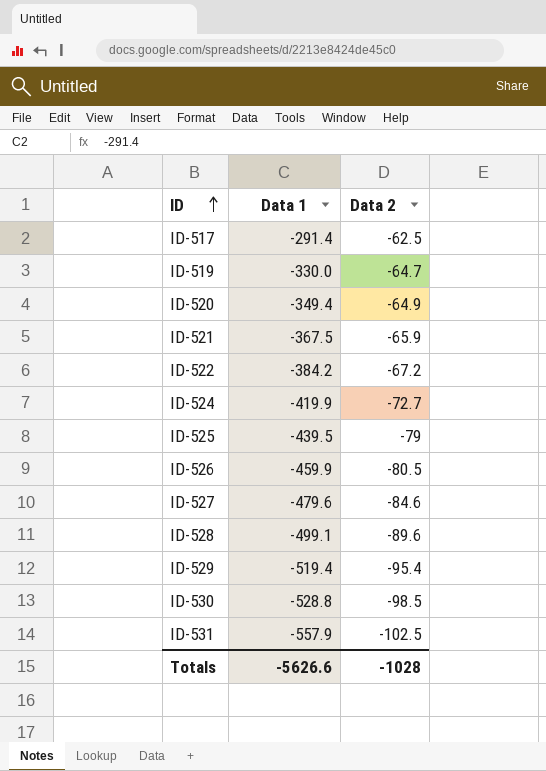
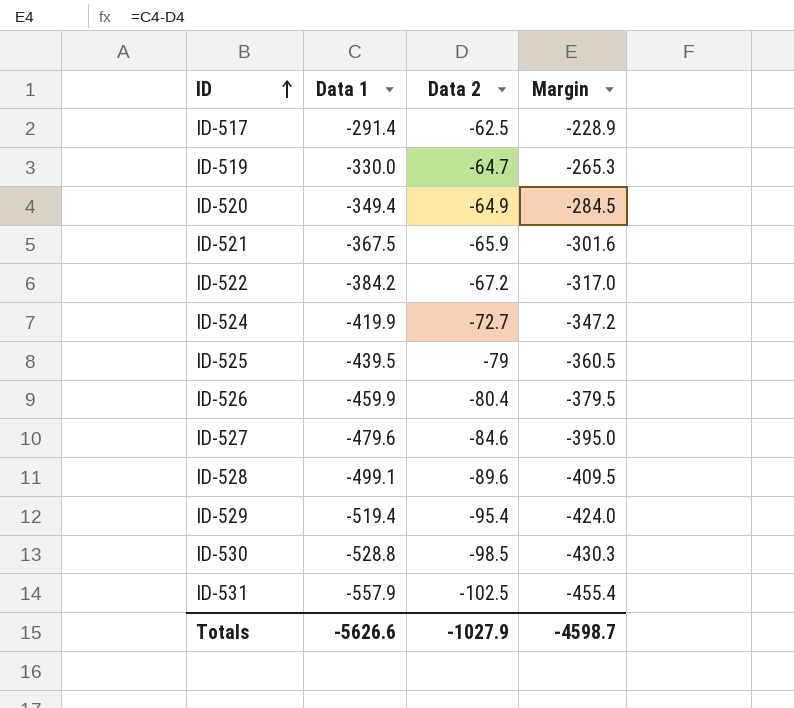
column Margin | formula: none -> [Data 1] - [Data 2]
ID-526 | Data 2: -80.5 -> -80.4
Totals | Data 2: -1028 -> -1027.9

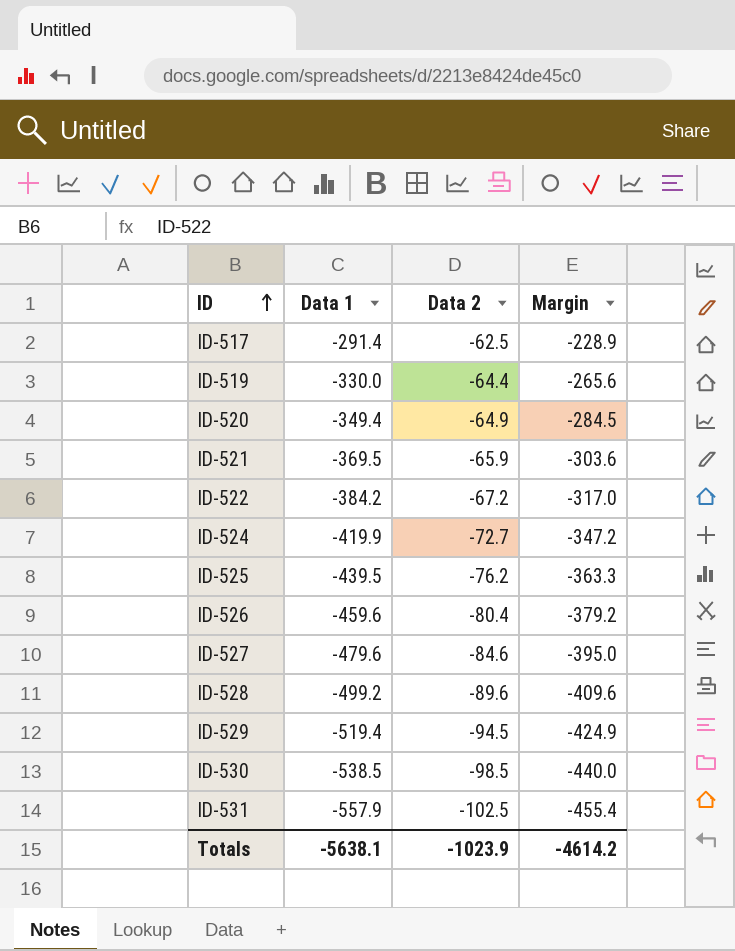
ID-519 | Data 2: -64.7 -> -64.4
ID-519 | Margin: -265.3 -> -265.6
ID-521 | Data 1: -367.5 -> -369.5
ID-521 | Margin: -301.6 -> -303.6
ID-525 | Data 2: -79 -> -76.2
ID-525 | Margin: -360.5 -> -363.3
ID-526 | Data 1: -459.9 -> -459.6
ID-526 | Margin: -379.5 -> -379.2
ID-528 | Data 1: -499.1 -> -499.2
ID-528 | Margin: -409.5 -> -409.6
ID-529 | Data 2: -95.4 -> -94.5
ID-529 | Margin: -424.0 -> -424.9
ID-530 | Data 1: -528.8 -> -538.5
ID-530 | Margin: -430.3 -> -440.0
Totals | Data 1: -5626.6 -> -5638.1
Totals | Data 2: -1027.9 -> -1023.9
Totals | Margin: -4598.7 -> -4614.2

